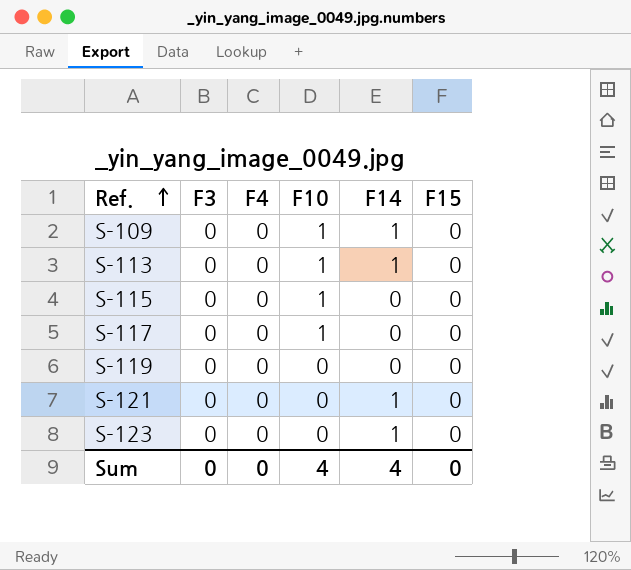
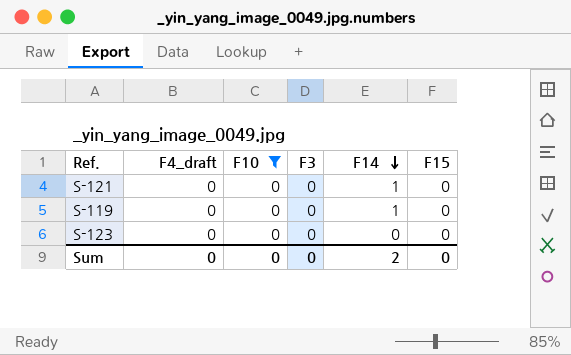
filter: none -> F10 = 0
row order: Ref. ascending -> F14 descending
column name: F4 -> F4_draft
column F3 | position: 2 -> 4
S-119 | F14: 0 -> 1
S-123 | F14: 1 -> 0
Sum | F10: 4 -> 0
Sum | F14: 4 -> 2

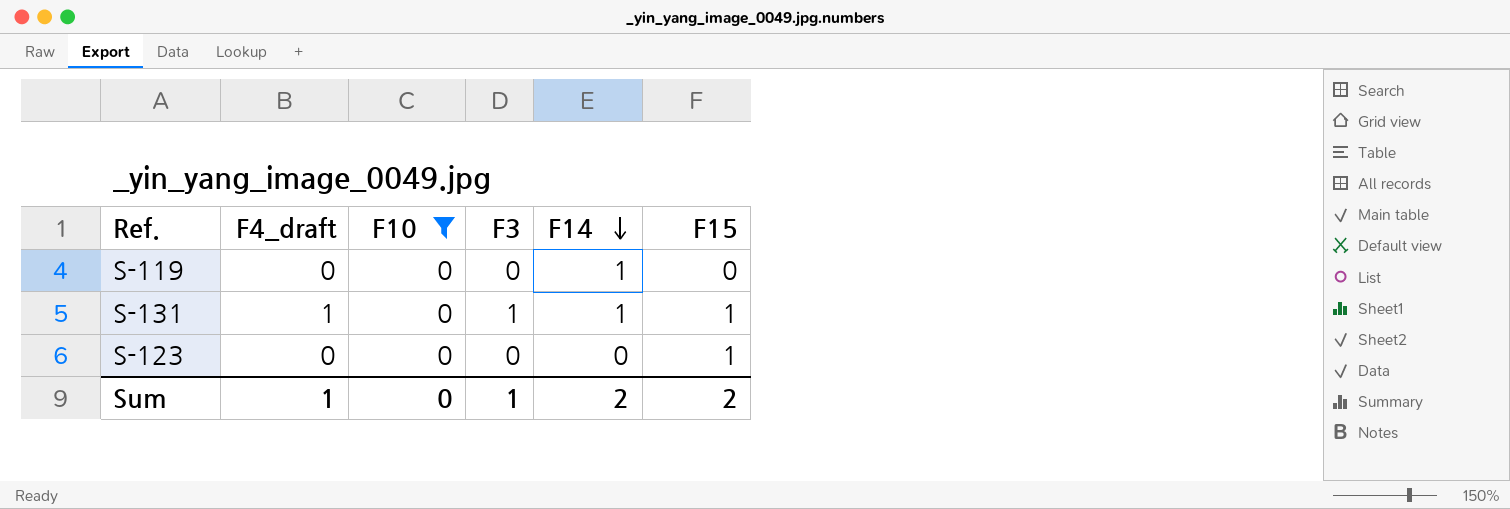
row S-121: 0 | 0 | 0 | 1 | 0 -> none
row S-131: none -> 1 | 0 | 1 | 1 | 1
S-123 | F15: 0 -> 1
Sum | F4_draft: 0 -> 1
Sum | F3: 0 -> 1
Sum | F15: 0 -> 2

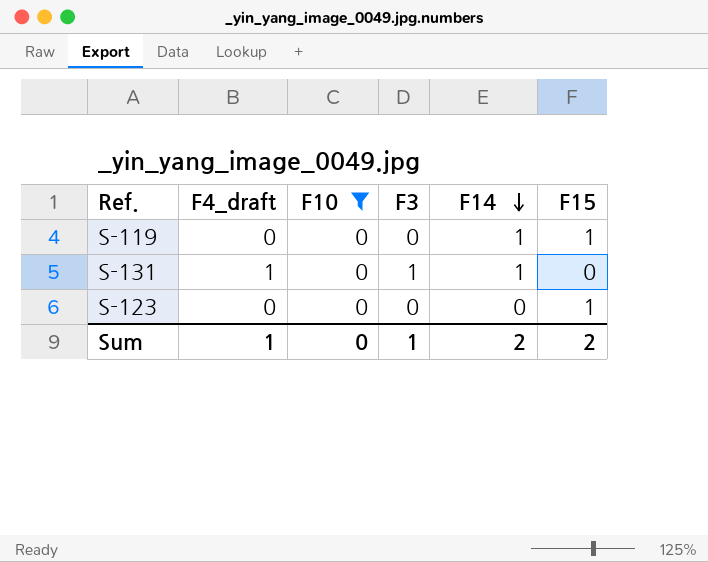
S-119 | F15: 0 -> 1
S-131 | F15: 1 -> 0

